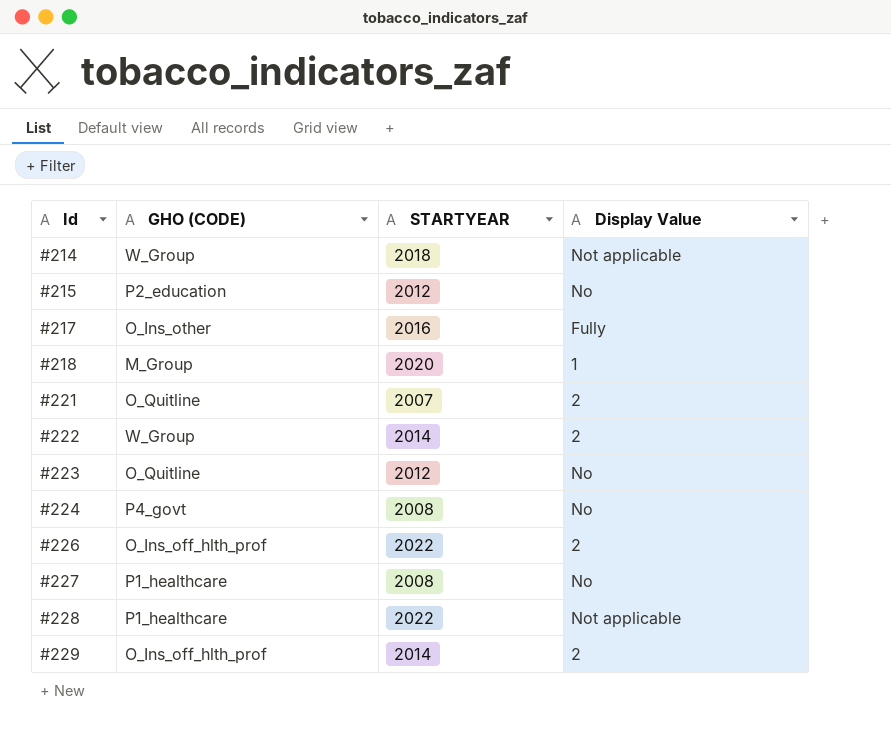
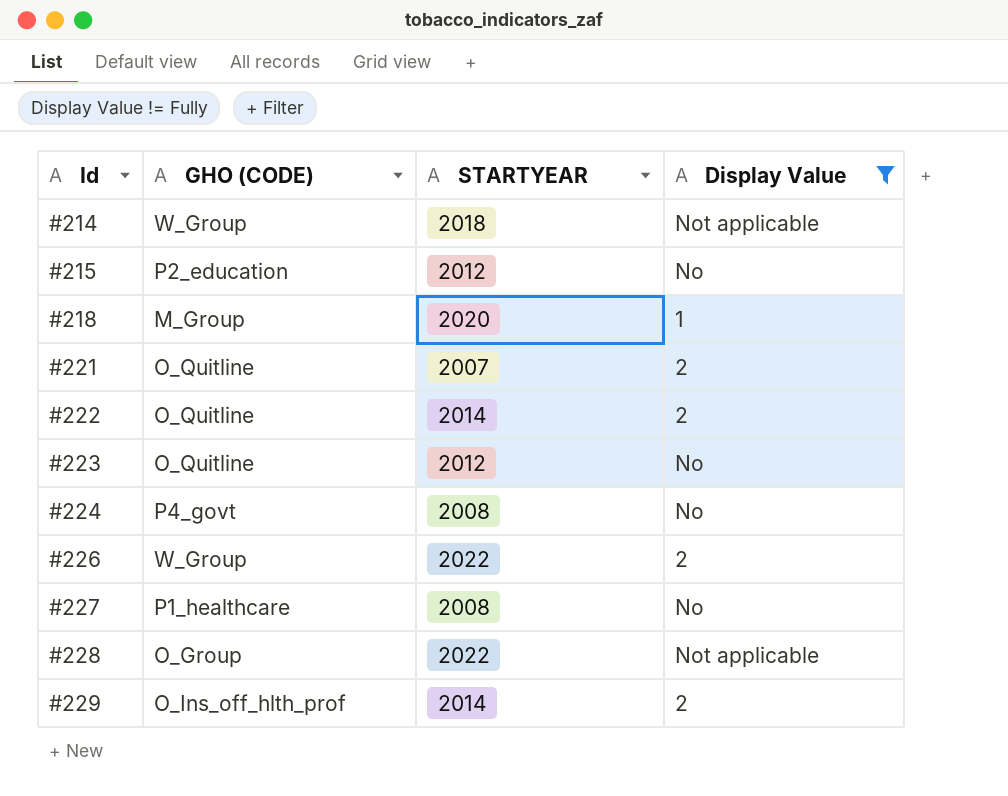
filter: none -> Display Value != Fully
#222 | GHO (CODE): W_Group -> O_Quitline
#226 | GHO (CODE): O_Ins_off_hlth_prof -> W_Group
#228 | GHO (CODE): P1_healthcare -> O_Group

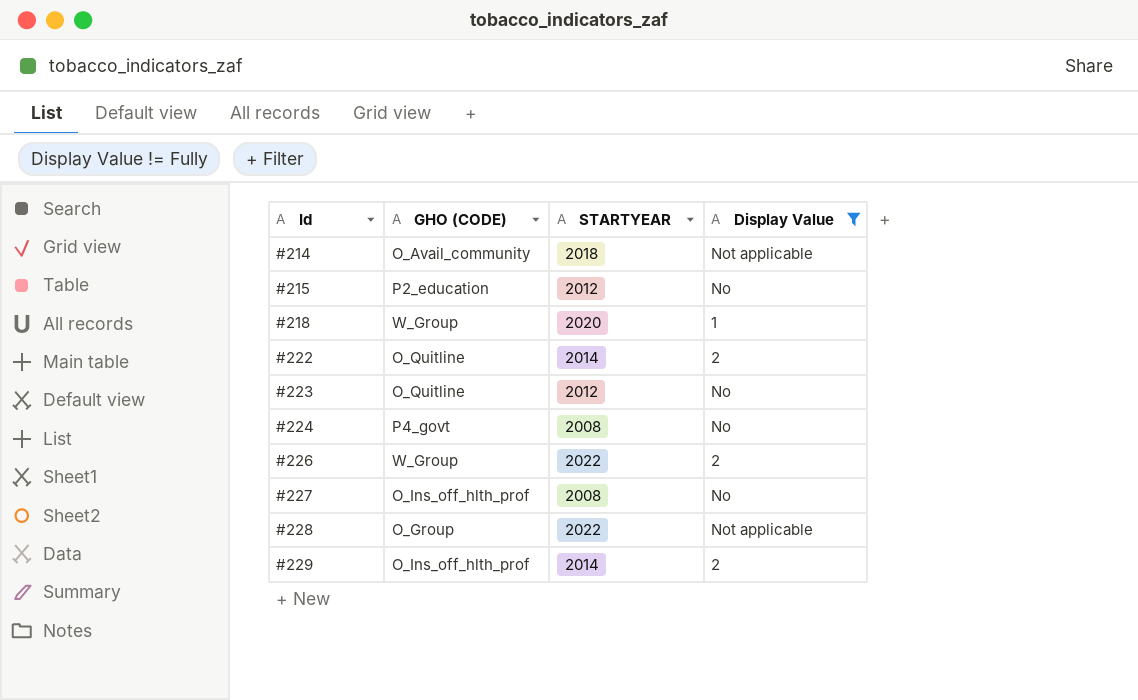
row #221: O_Quitline | 2007 | 2 -> none
#214 | GHO (CODE): W_Group -> O_Avail_community
#218 | GHO (CODE): M_Group -> W_Group
#227 | GHO (CODE): P1_healthcare -> O_Ins_off_hlth_prof

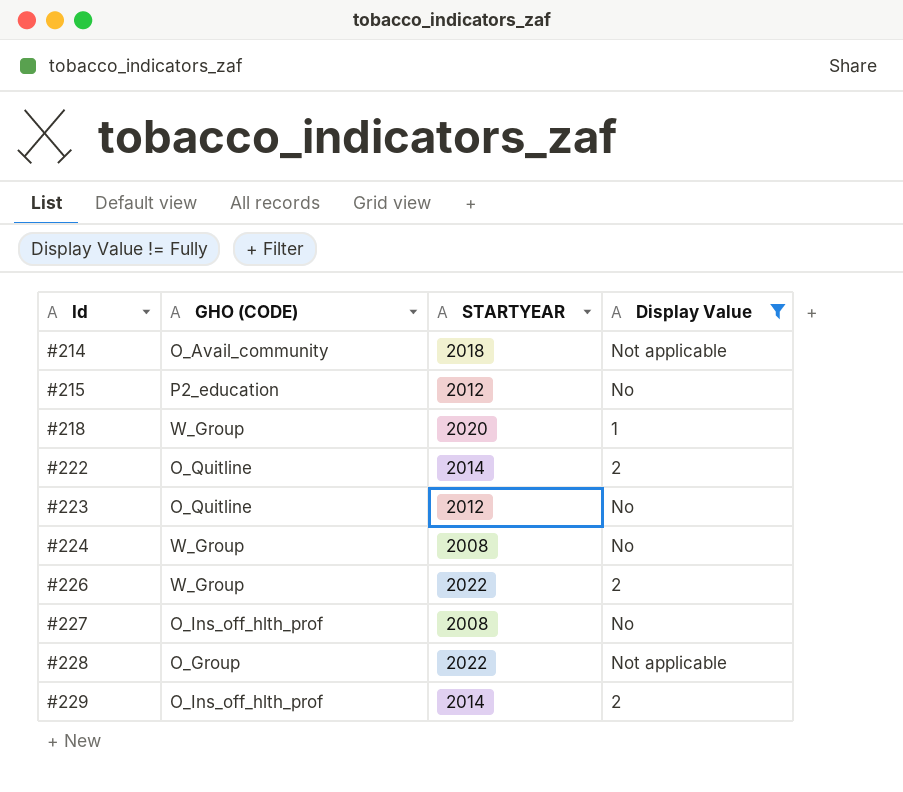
#224 | GHO (CODE): P4_govt -> W_Group

